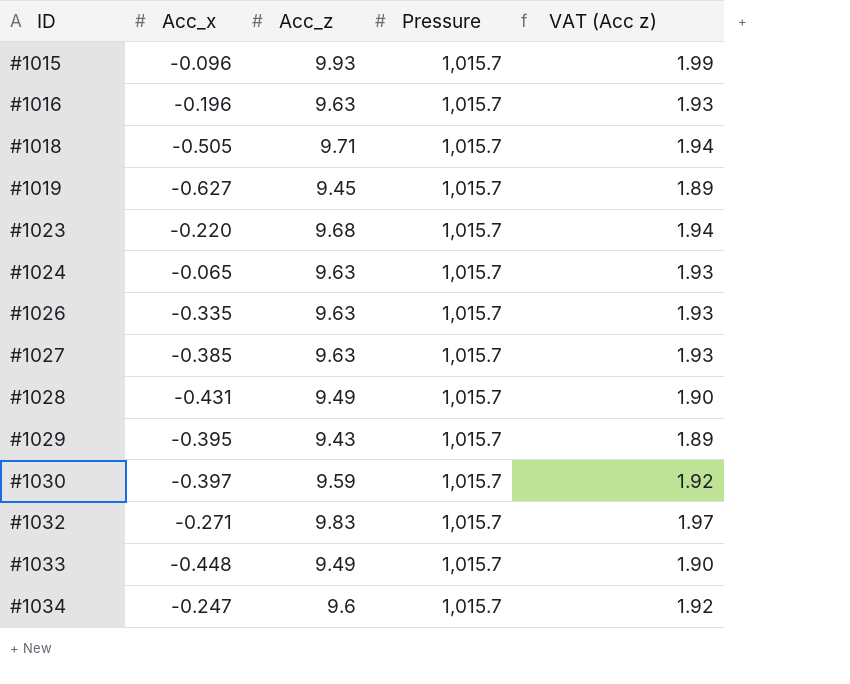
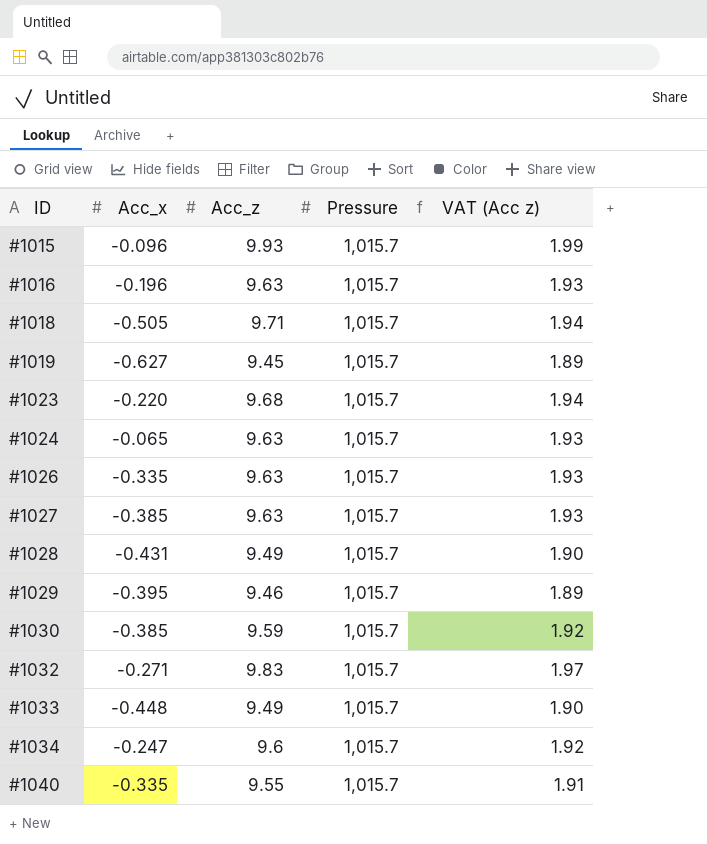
#1029 | Acc_z: 9.43 -> 9.46
#1030 | Acc_x: -0.397 -> -0.385
row #1040: none -> -0.335 | 9.55 | 1,015.7 | 1.91

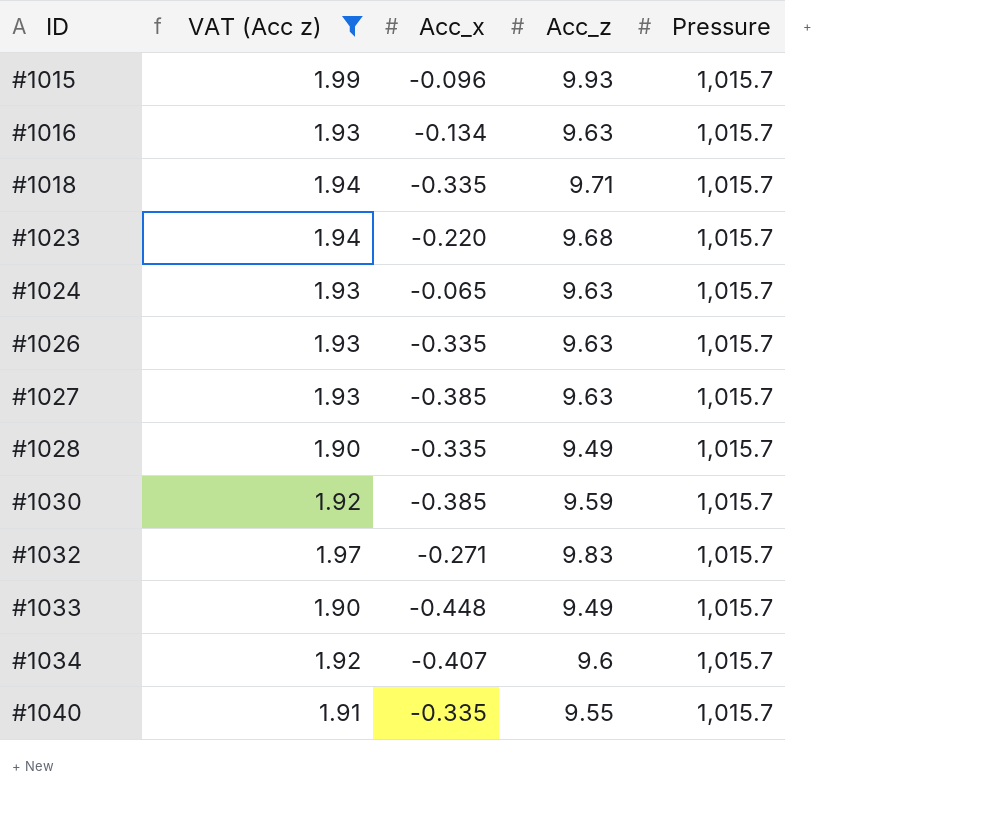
filter: none -> VAT (Acc z) != 1.89
column VAT (Acc z) | position: 5 -> 2
#1016 | Acc_x: -0.196 -> -0.134
#1018 | Acc_x: -0.505 -> -0.335
#1028 | Acc_x: -0.431 -> -0.335
#1034 | Acc_x: -0.247 -> -0.407

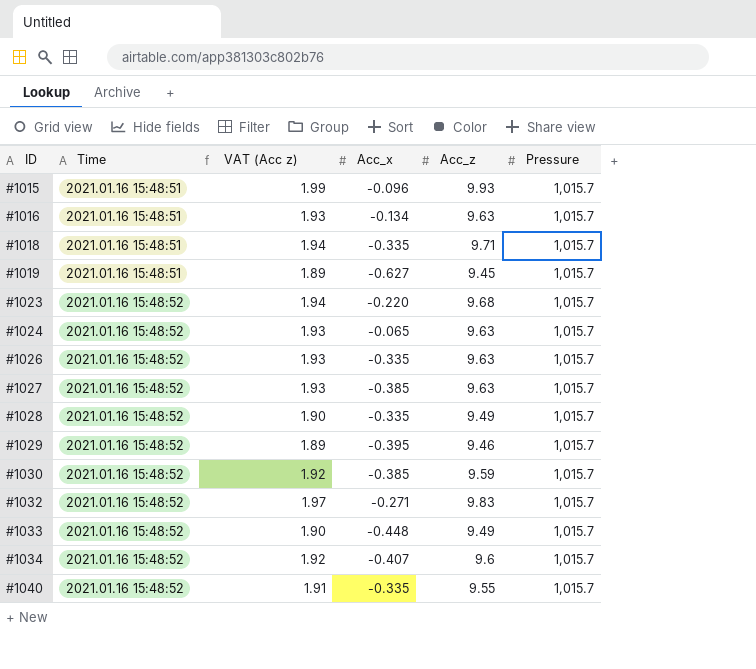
filter: VAT (Acc z) != 1.89 -> none
column Time | position: none -> 2

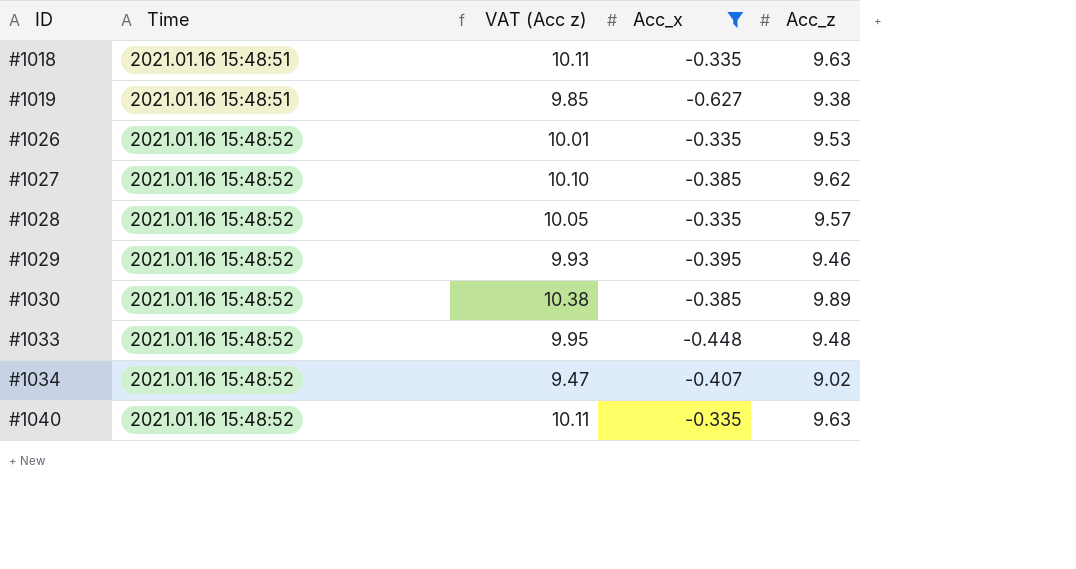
filter: none -> Acc_x <= -0.335
column Pressure | position: 6 -> none
column VAT (Acc z) | formula: [Acc_z] * 0.2 -> [Acc_z] * 1.05
#1018 | Acc_z: 9.71 -> 9.63
#1019 | Acc_z: 9.45 -> 9.38
#1026 | Acc_z: 9.63 -> 9.53
#1027 | Acc_z: 9.63 -> 9.62
#1028 | Acc_z: 9.49 -> 9.57
#1030 | Acc_z: 9.59 -> 9.89
#1033 | Acc_z: 9.49 -> 9.48
#1034 | Acc_z: 9.6 -> 9.02
#1040 | Acc_z: 9.55 -> 9.63

